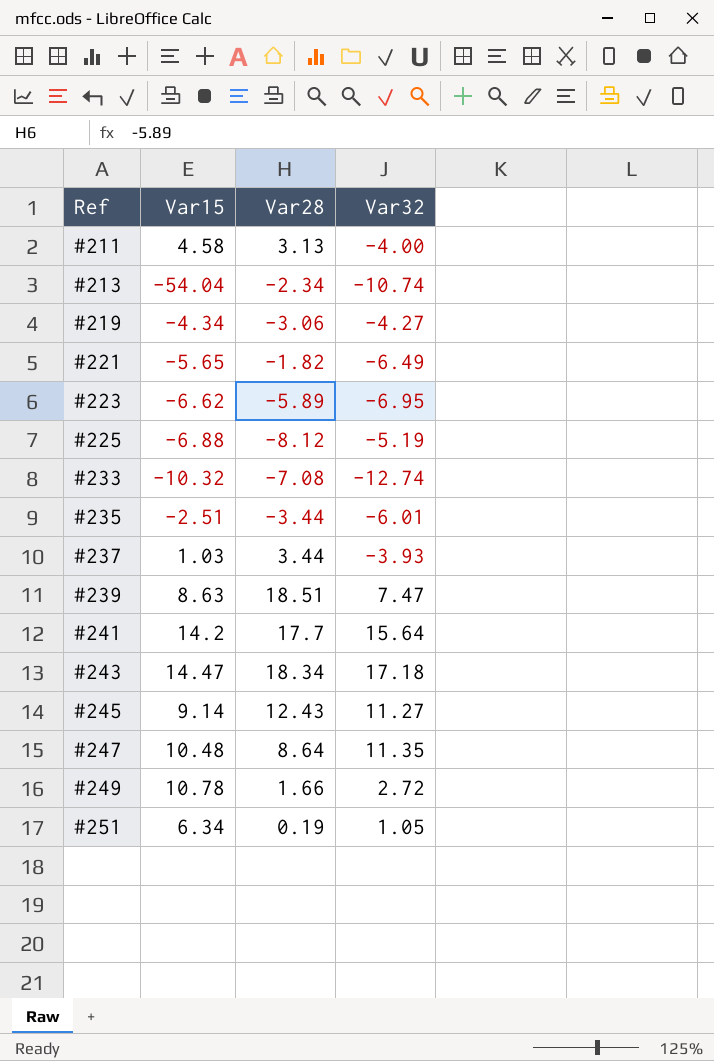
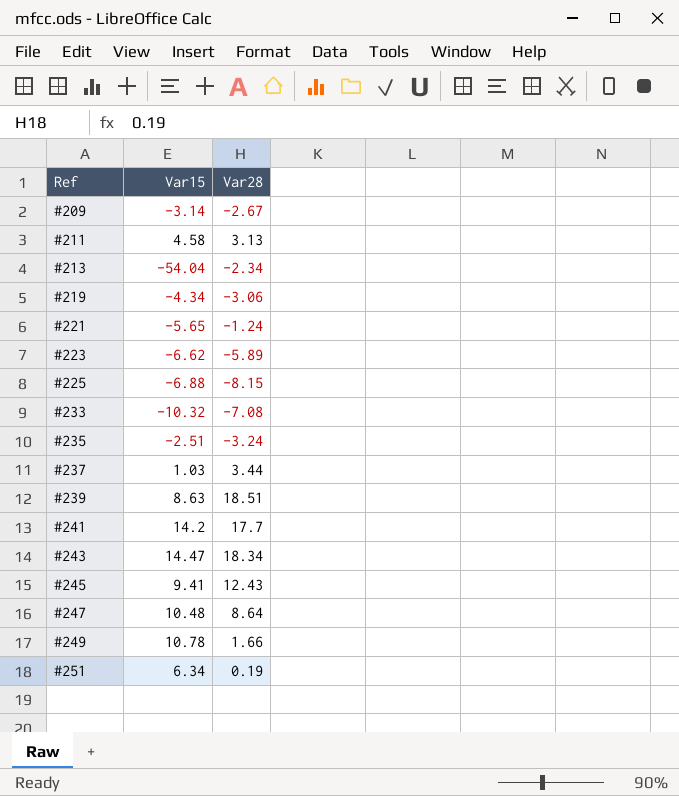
column Var32 | position: 4 -> none
row #209: none -> -3.14 | -2.67
#221 | Var28: -1.82 -> -1.24
#225 | Var28: -8.12 -> -8.15
#235 | Var28: -3.44 -> -3.24
#245 | Var15: 9.14 -> 9.41

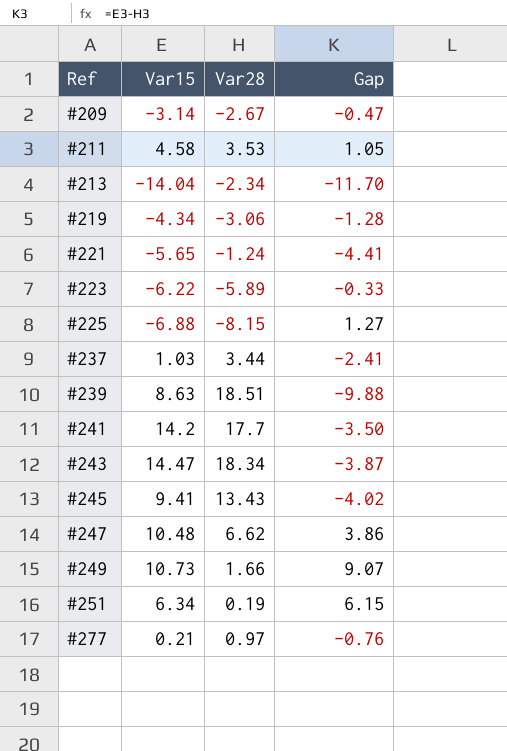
column Gap | formula: none -> [Var15] - [Var28]
row #233: -10.32 | -7.08 -> none
row #235: -2.51 | -3.24 -> none
#211 | Var28: 3.13 -> 3.53
#213 | Var15: -54.04 -> -14.04
#223 | Var15: -6.62 -> -6.22
#245 | Var28: 12.43 -> 13.43
#247 | Var28: 8.64 -> 6.62
#249 | Var15: 10.78 -> 10.73
row #277: none -> 0.21 | 0.97 | -0.76

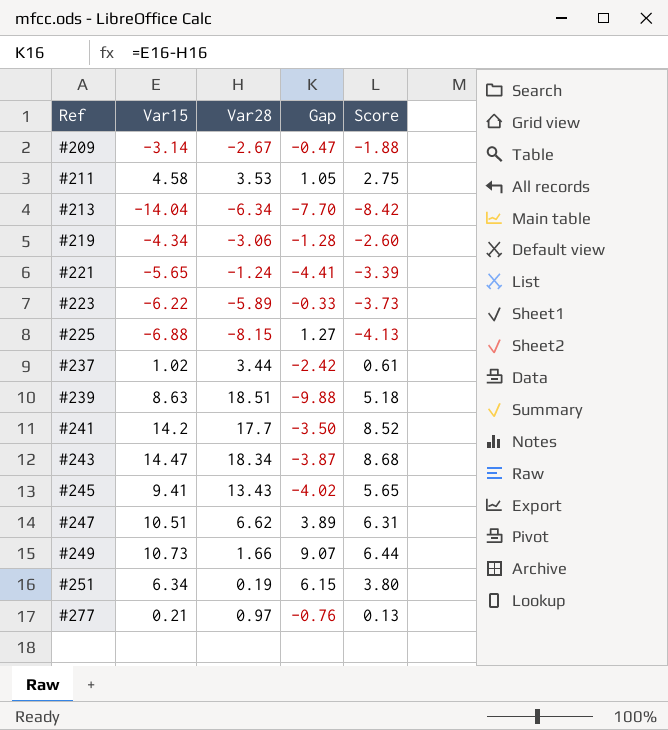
column Score | formula: none -> [Var15] * 0.6
#213 | Var28: -2.34 -> -6.34
#213 | Gap: -11.70 -> -7.70
#237 | Var15: 1.03 -> 1.02
#237 | Gap: -2.41 -> -2.42
#247 | Var15: 10.48 -> 10.51
#247 | Gap: 3.86 -> 3.89

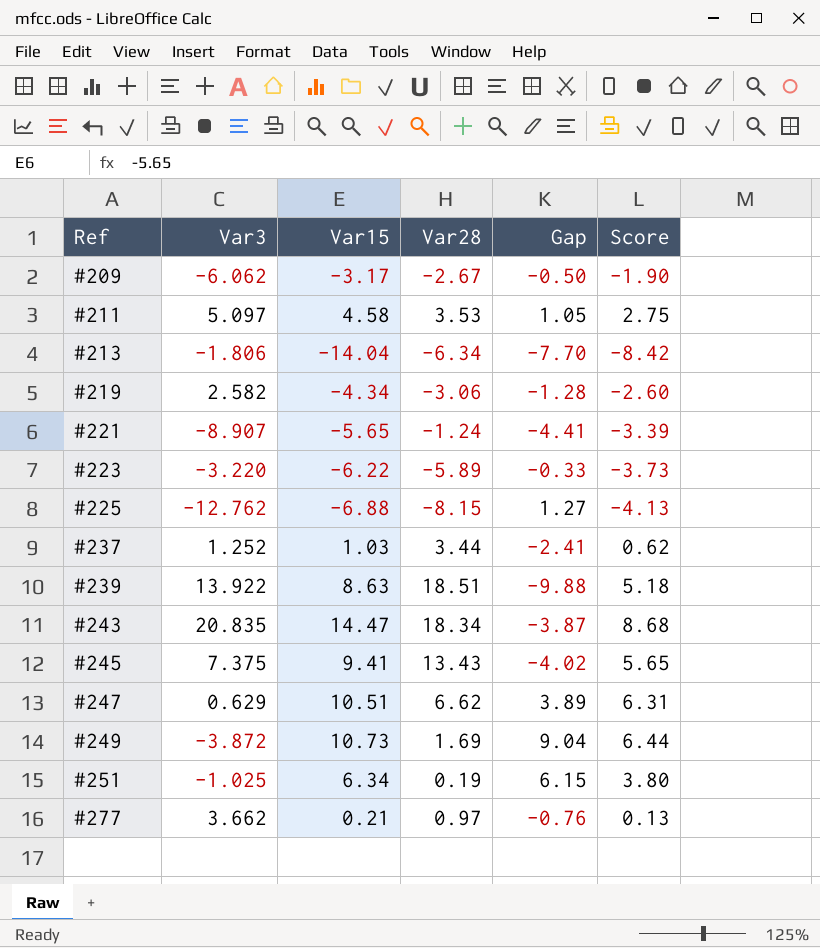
column Var3 | position: none -> 2
row #241: 14.2 | 17.7 | -3.50 | 8.52 -> none
#209 | Var15: -3.14 -> -3.17
#209 | Gap: -0.47 -> -0.50
#209 | Score: -1.88 -> -1.90
#237 | Var15: 1.02 -> 1.03
#237 | Gap: -2.42 -> -2.41
#237 | Score: 0.61 -> 0.62
#249 | Var28: 1.66 -> 1.69
#249 | Gap: 9.07 -> 9.04

